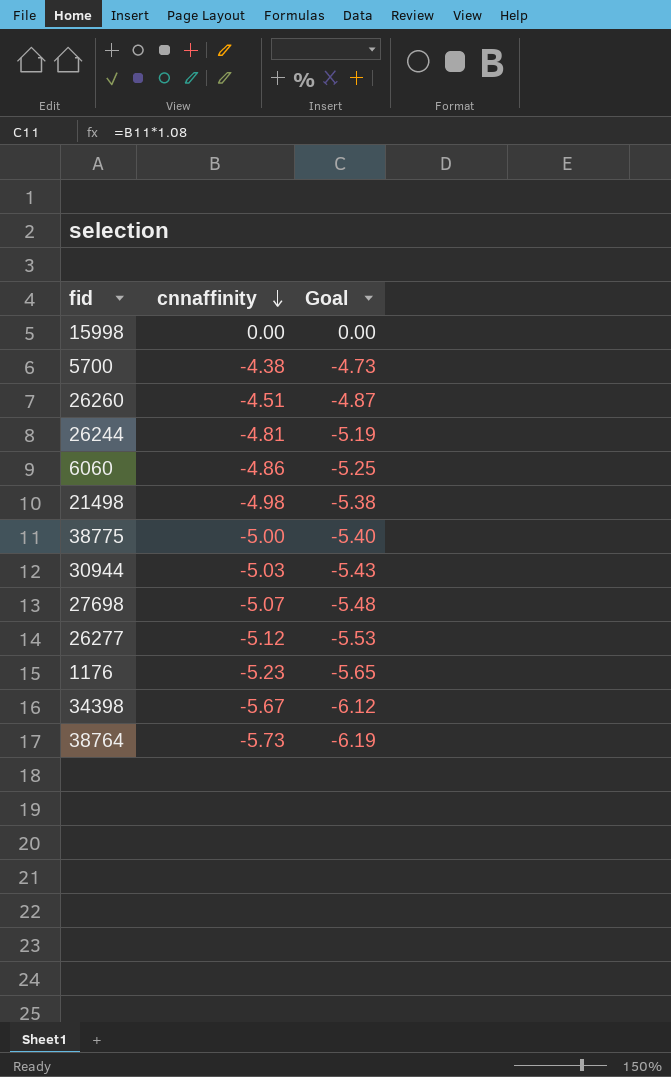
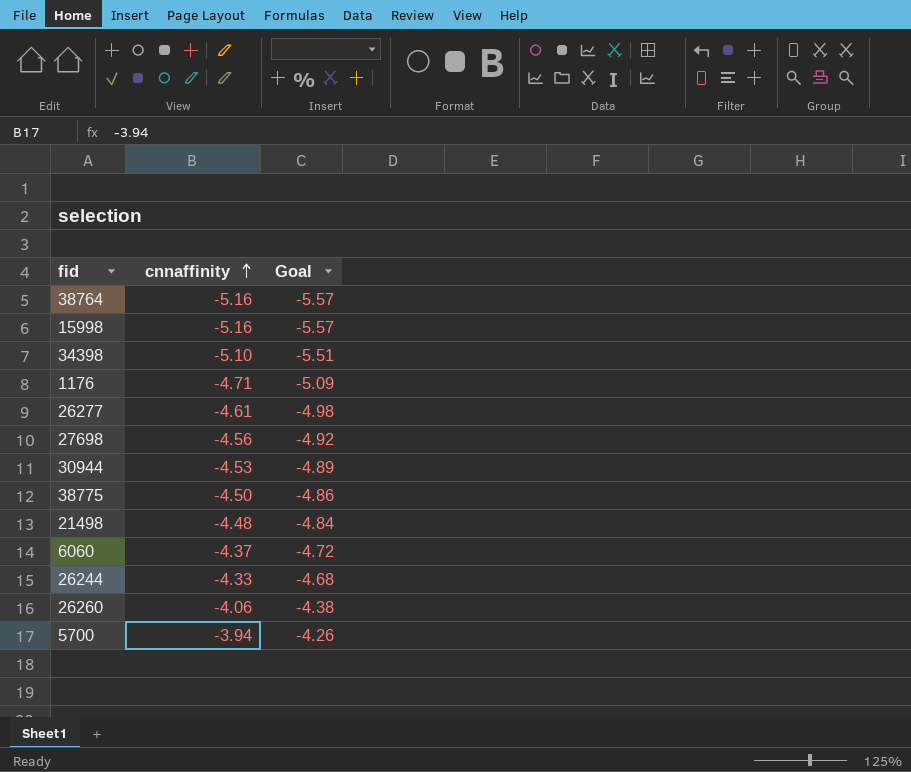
row order: cnnaffinity descending -> cnnaffinity ascending
38764 | cnnaffinity: -5.73 -> -5.16
38764 | Goal: -6.19 -> -5.57
15998 | cnnaffinity: 0.00 -> -5.16
15998 | Goal: 0.00 -> -5.57
34398 | cnnaffinity: -5.67 -> -5.10
34398 | Goal: -6.12 -> -5.51
1176 | cnnaffinity: -5.23 -> -4.71
1176 | Goal: -5.65 -> -5.09
26277 | cnnaffinity: -5.12 -> -4.61
26277 | Goal: -5.53 -> -4.98
27698 | cnnaffinity: -5.07 -> -4.56
27698 | Goal: -5.48 -> -4.92
30944 | cnnaffinity: -5.03 -> -4.53
30944 | Goal: -5.43 -> -4.89
38775 | cnnaffinity: -5.00 -> -4.50
38775 | Goal: -5.40 -> -4.86
21498 | cnnaffinity: -4.98 -> -4.48
21498 | Goal: -5.38 -> -4.84
6060 | cnnaffinity: -4.86 -> -4.37
6060 | Goal: -5.25 -> -4.72
26244 | cnnaffinity: -4.81 -> -4.33
26244 | Goal: -5.19 -> -4.68
26260 | cnnaffinity: -4.51 -> -4.06
26260 | Goal: -4.87 -> -4.38
5700 | cnnaffinity: -4.38 -> -3.94
5700 | Goal: -4.73 -> -4.26

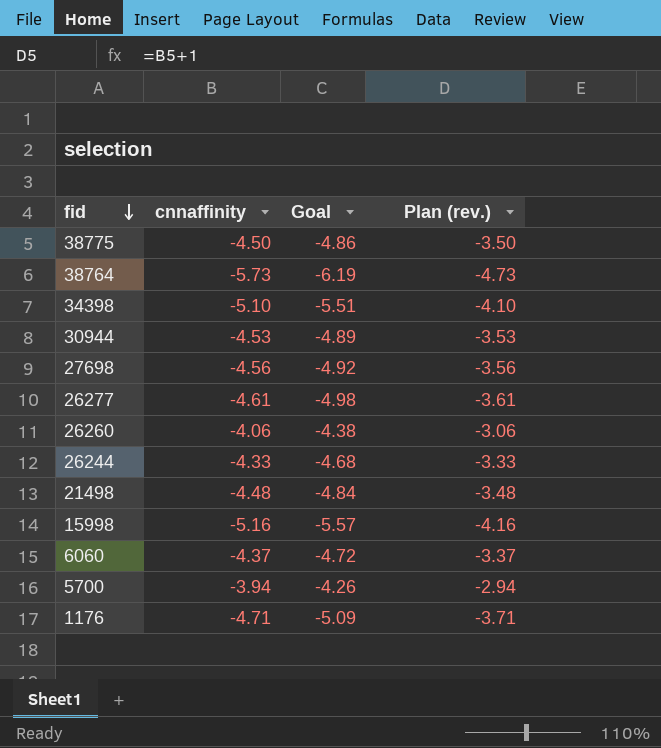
row order: cnnaffinity ascending -> fid descending
column Plan (rev.) | formula: none -> [cnnaffinity] + 1
38764 | cnnaffinity: -5.16 -> -5.73
38764 | Goal: -5.57 -> -6.19

